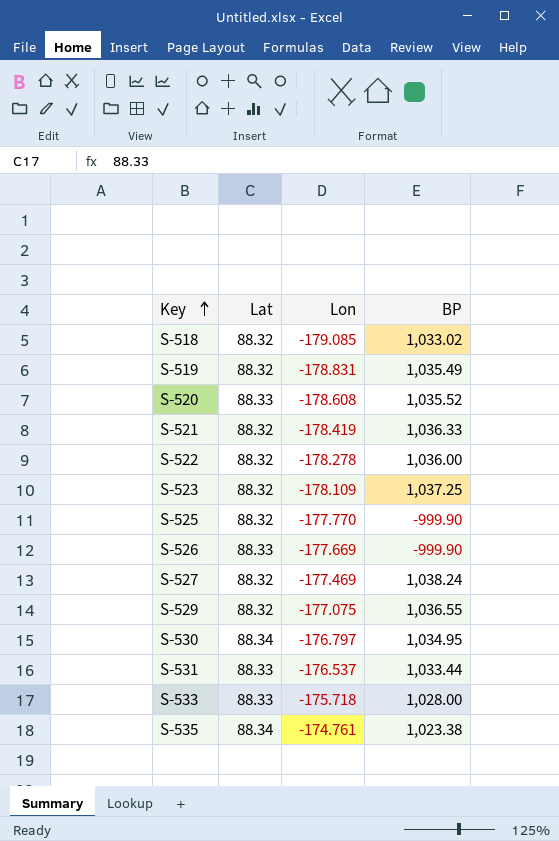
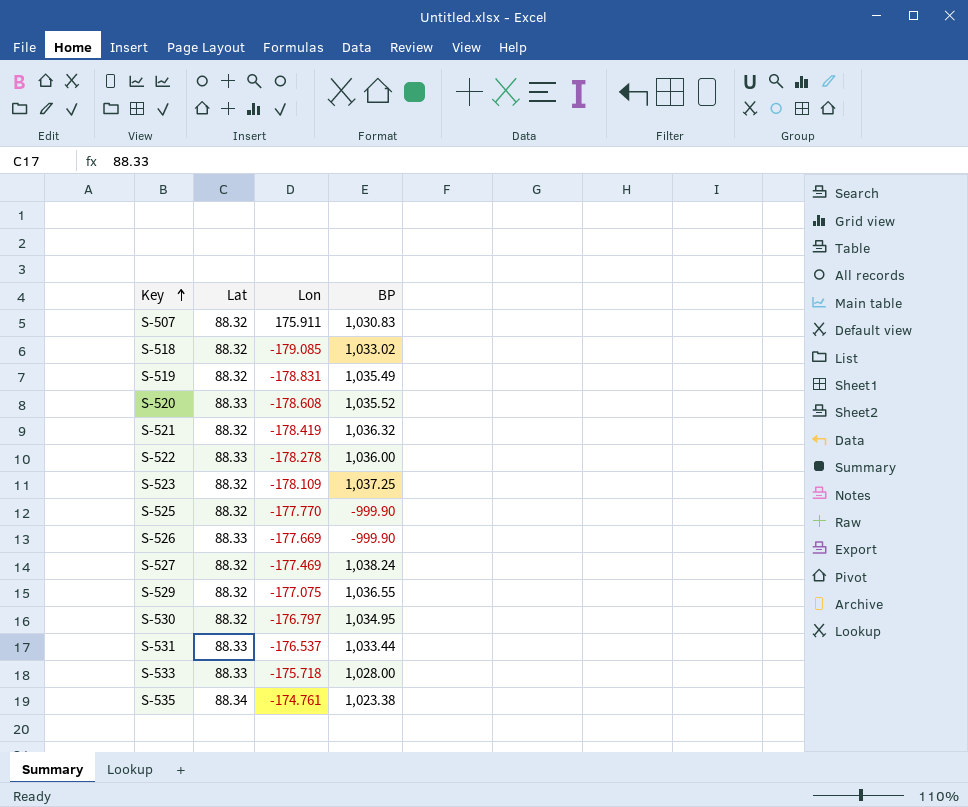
row S-507: none -> 88.32 | 175.911 | 1,030.83
S-521 | BP: 1,036.33 -> 1,036.32
S-522 | Lat: 88.32 -> 88.33
S-530 | Lat: 88.34 -> 88.32

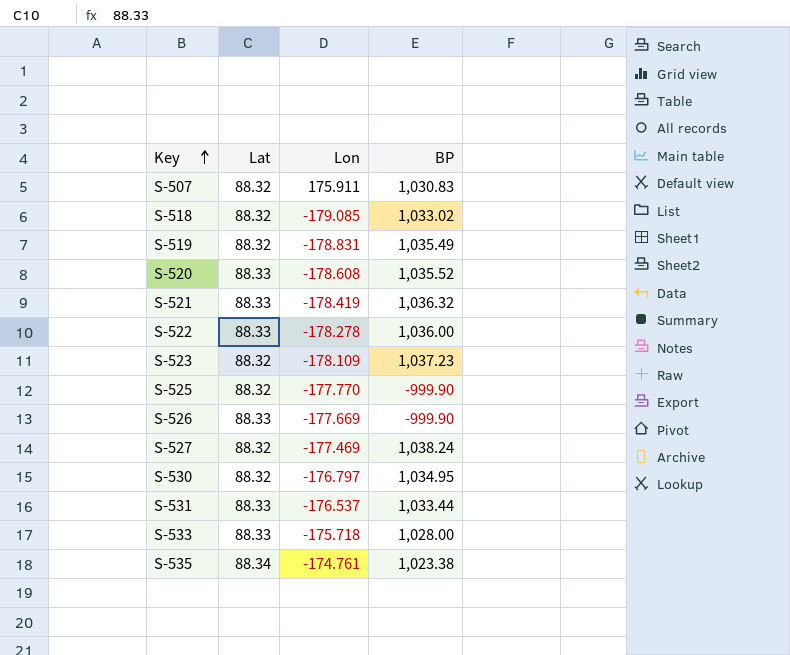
row S-529: 88.32 | -177.075 | 1,036.55 -> none
S-521 | Lat: 88.32 -> 88.33
S-523 | BP: 1,037.25 -> 1,037.23

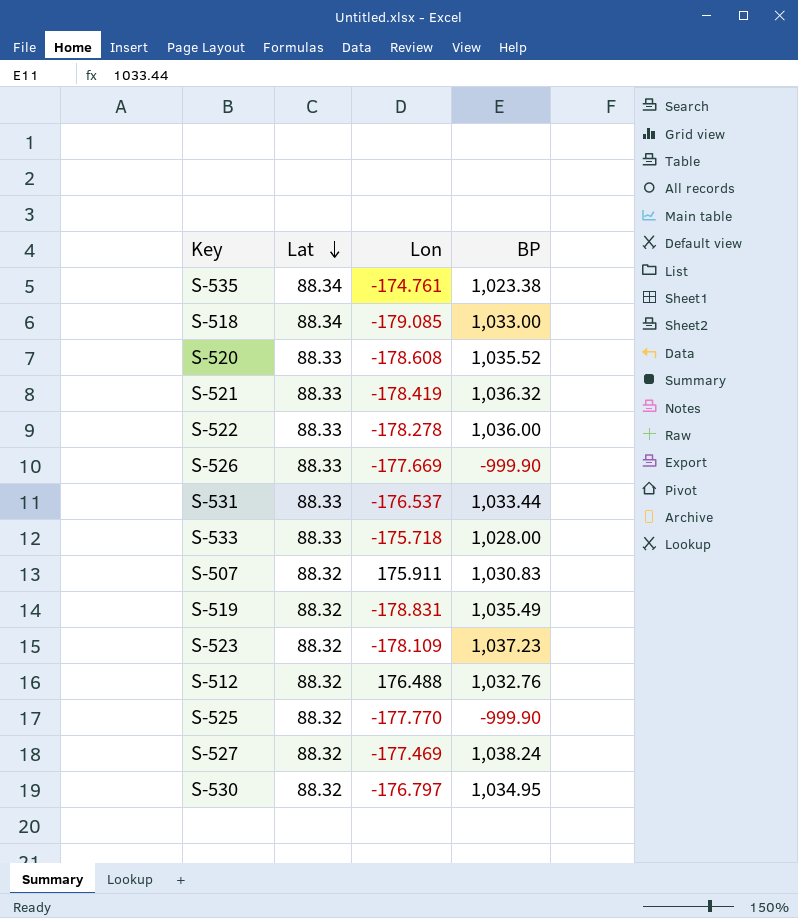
row order: Key ascending -> Lat descending
S-518 | Lat: 88.32 -> 88.34
S-518 | BP: 1,033.02 -> 1,033.00
row S-512: none -> 88.32 | 176.488 | 1,032.76

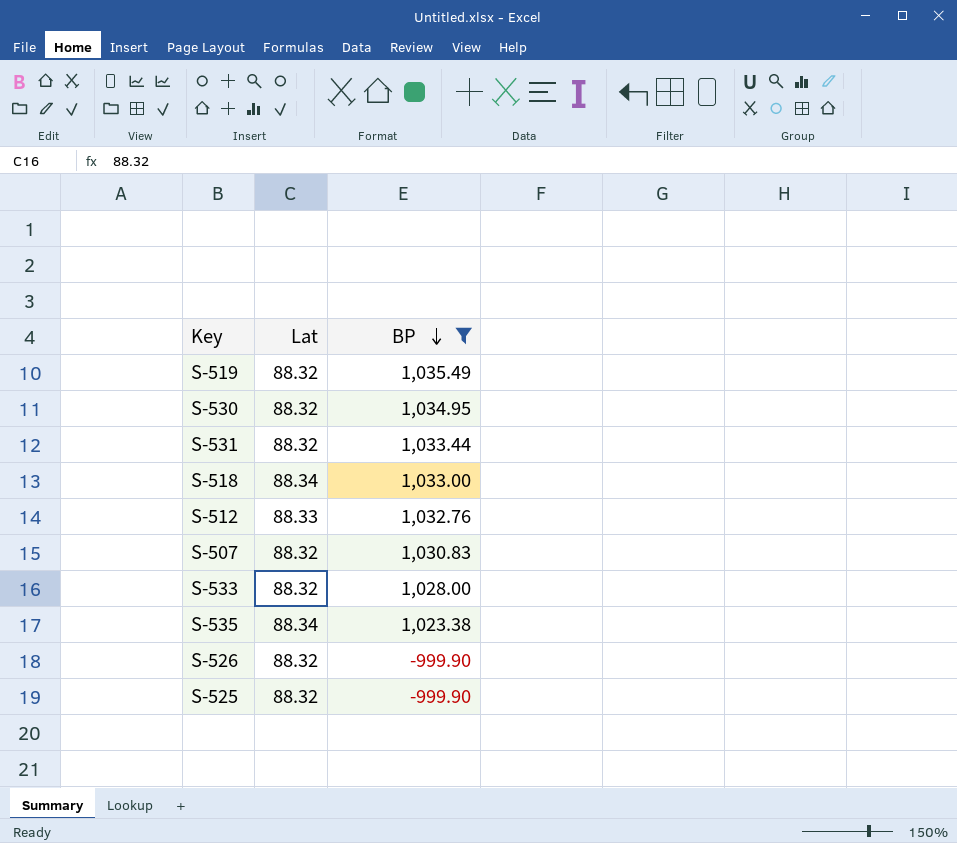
filter: none -> BP <= 1,035.49
row order: Lat descending -> BP descending
column Lon | position: 3 -> none
S-531 | Lat: 88.33 -> 88.32
S-512 | Lat: 88.32 -> 88.33
S-533 | Lat: 88.33 -> 88.32
S-526 | Lat: 88.33 -> 88.32

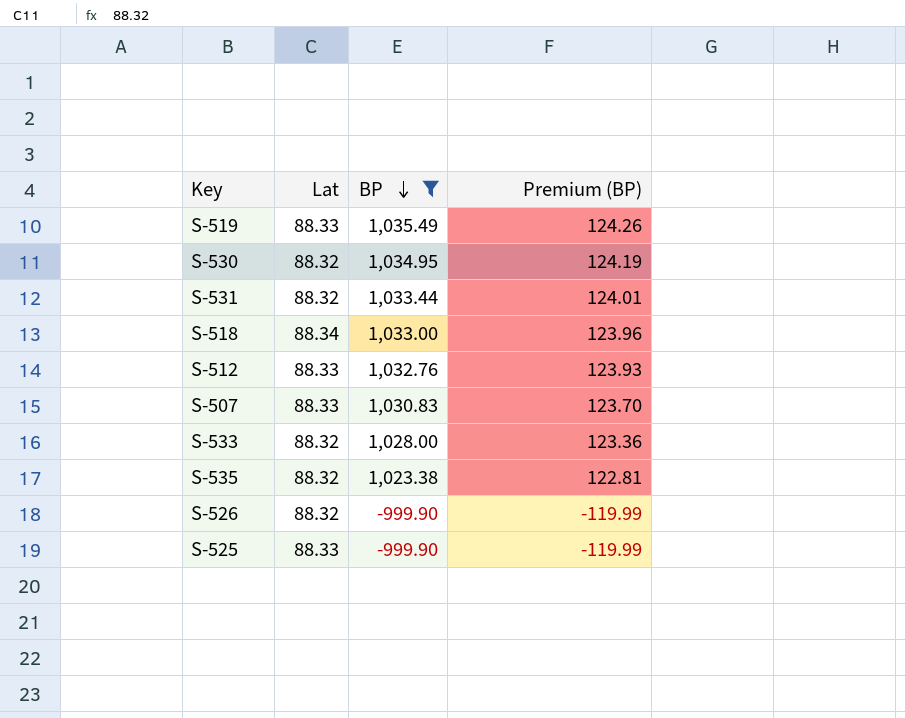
column Premium (BP) | formula: none -> [BP] * 0.12
S-519 | Lat: 88.32 -> 88.33
S-507 | Lat: 88.32 -> 88.33
S-535 | Lat: 88.34 -> 88.32
S-525 | Lat: 88.32 -> 88.33

